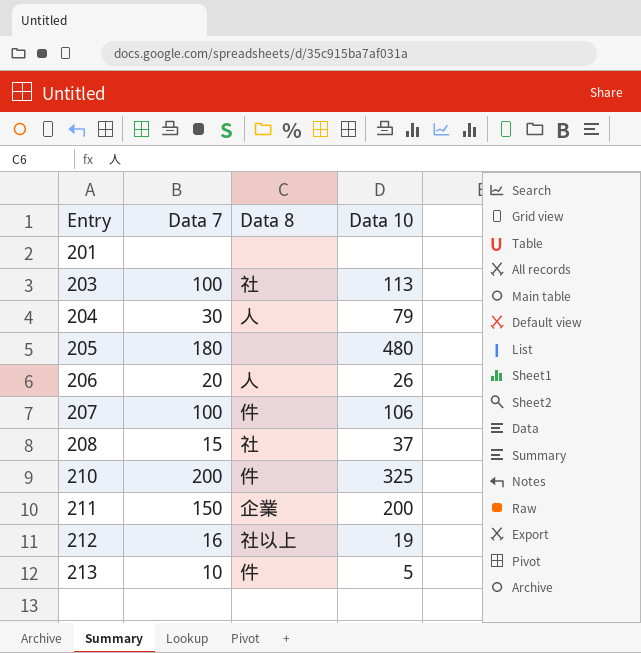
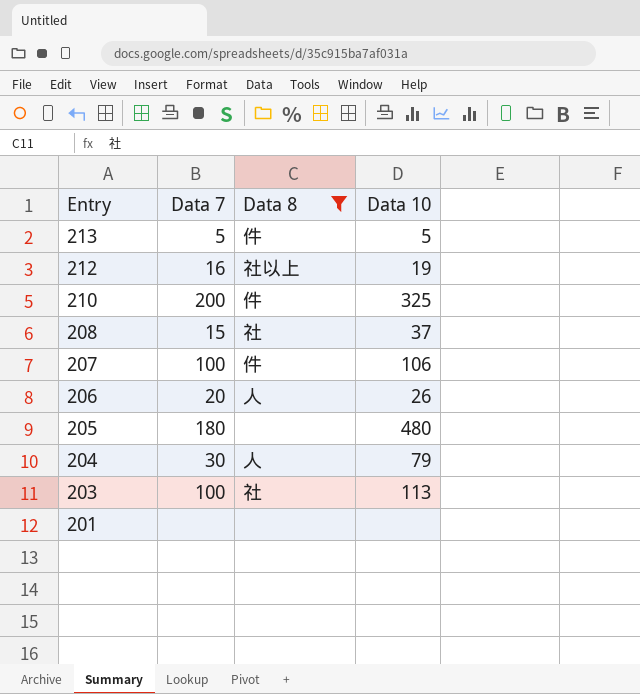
filter: none -> Data 8 != 企業
row order: Entry ascending -> Entry descending
213 | Data 7: 10 -> 5

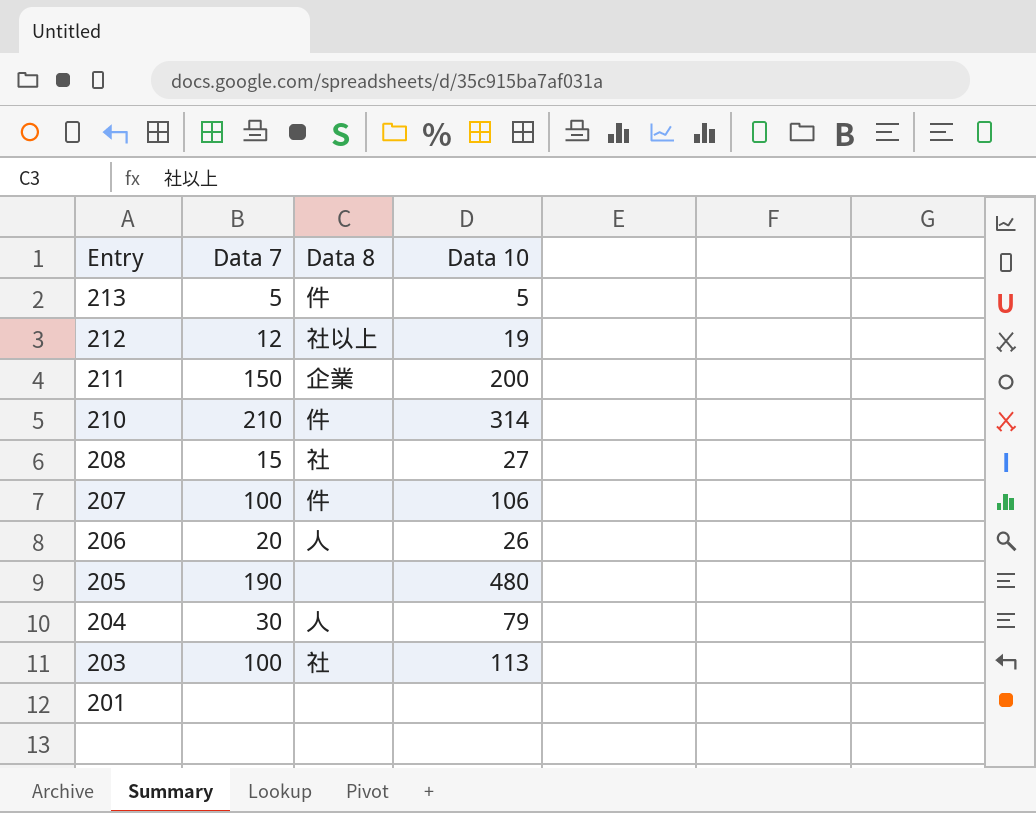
filter: Data 8 != 企業 -> none
212 | Data 7: 16 -> 12
210 | Data 7: 200 -> 210
210 | Data 10: 325 -> 314
208 | Data 10: 37 -> 27
205 | Data 7: 180 -> 190

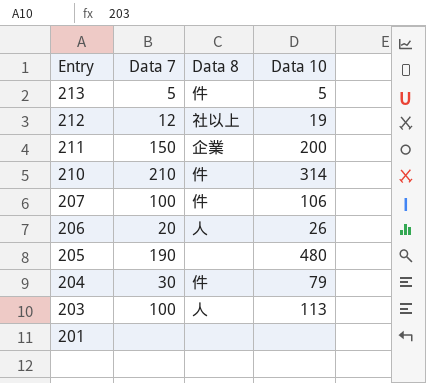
row 208: 15 | 社 | 27 -> none
204 | Data 8: 人 -> 件
203 | Data 8: 社 -> 人

